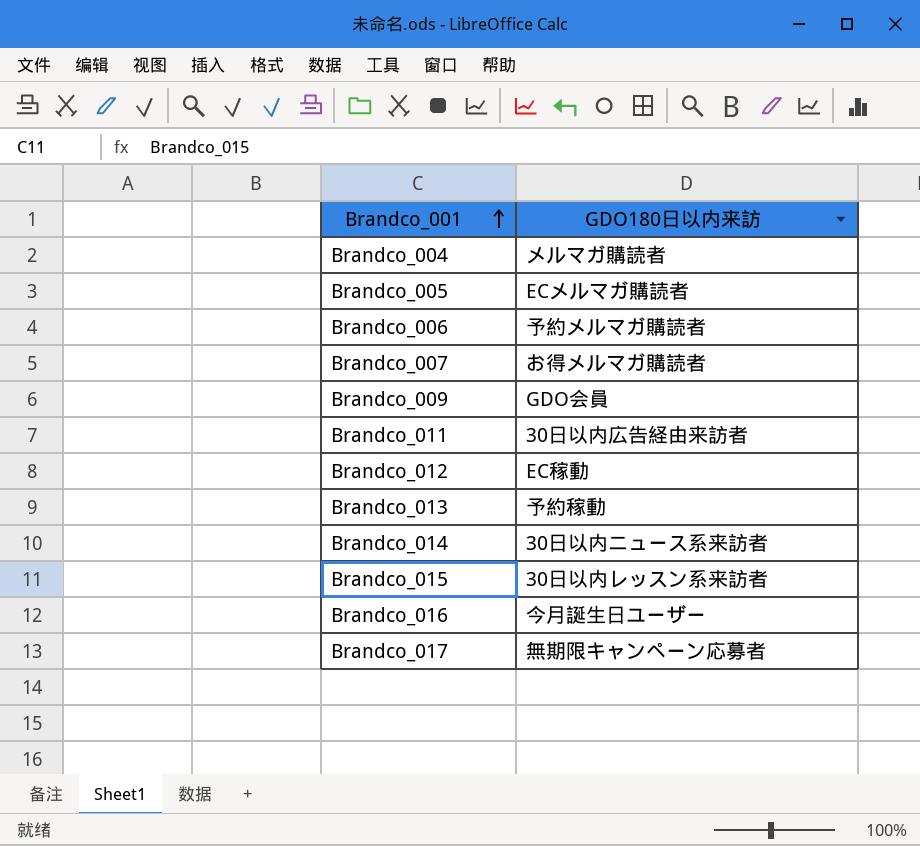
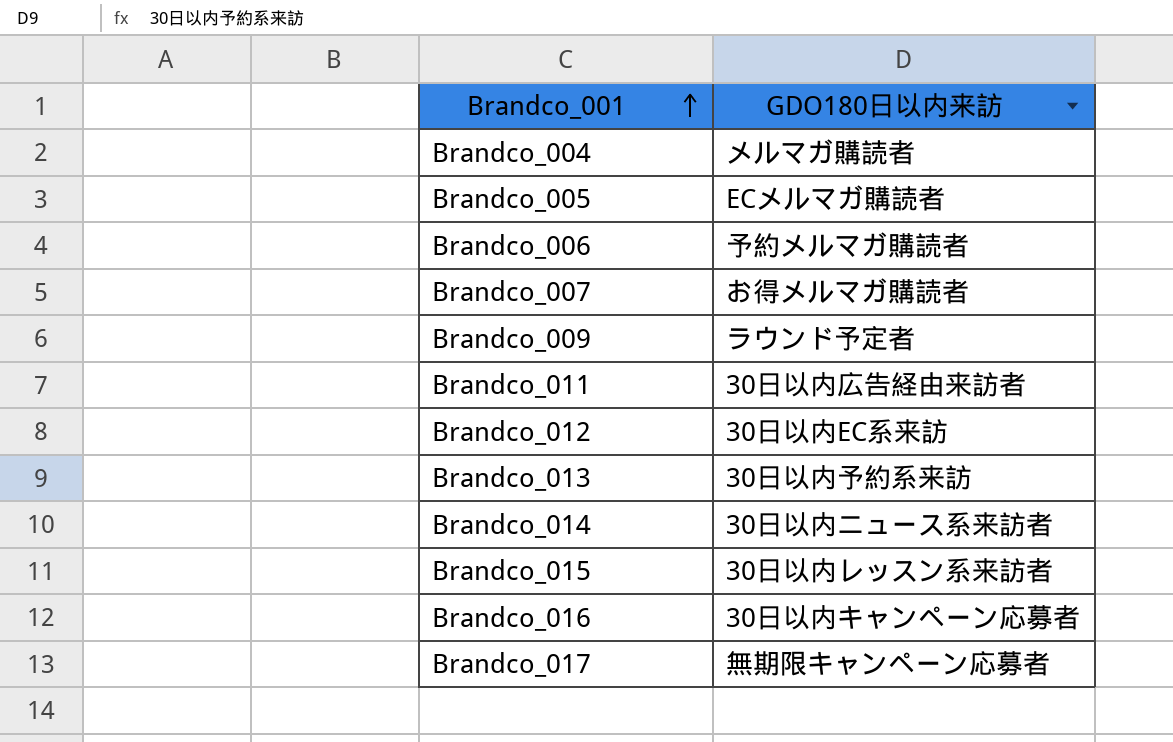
Brandco_009 | GDO180日以内来訪: GDO会員 -> ラウンド予定者
Brandco_012 | GDO180日以内来訪: EC稼動 -> 30日以内EC系来訪
Brandco_013 | GDO180日以内来訪: 予約稼動 -> 30日以内予約系来訪
Brandco_016 | GDO180日以内来訪: 今月誕生日ユーザー -> 30日以内キャンペーン応募者

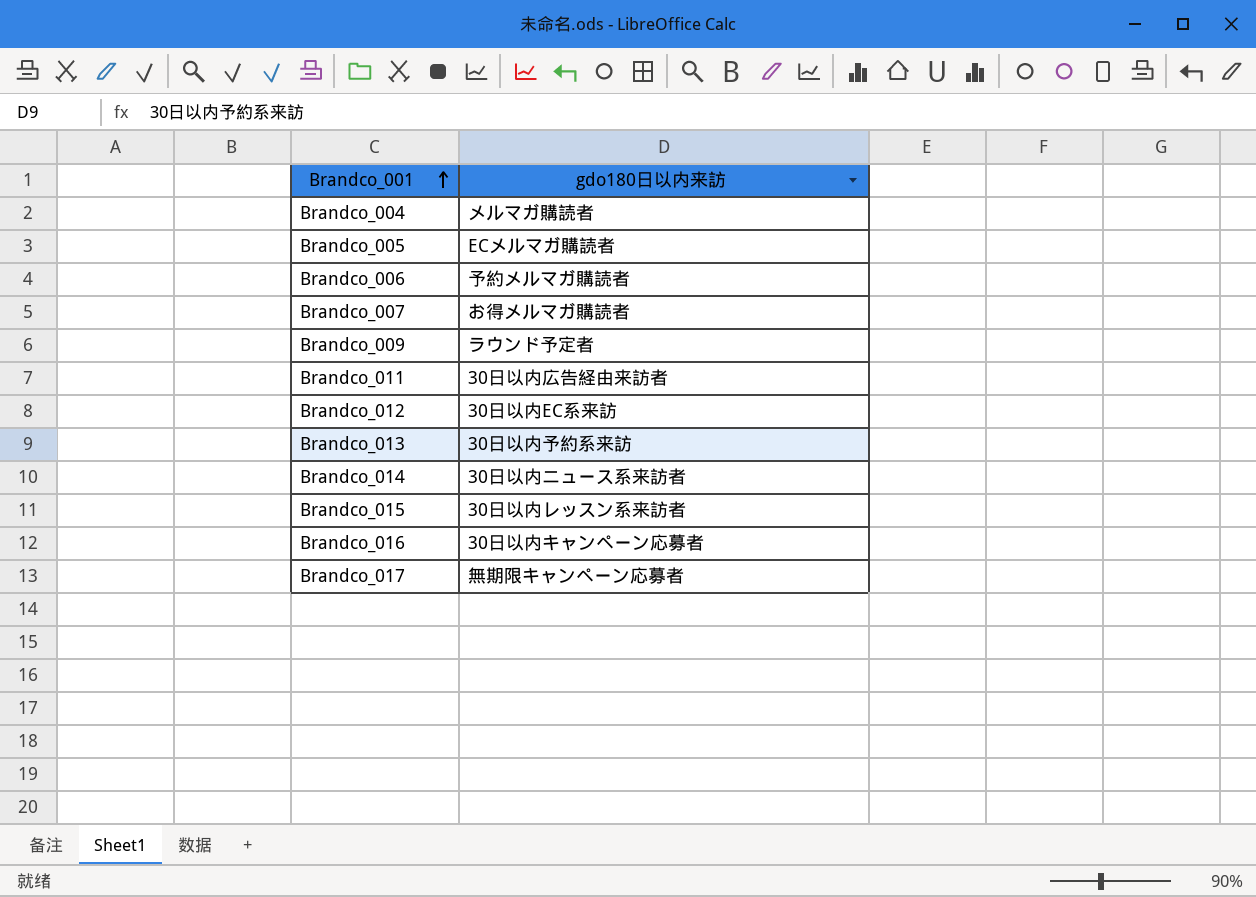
column name: GDO180日以内来訪 -> gdo180日以内来訪

